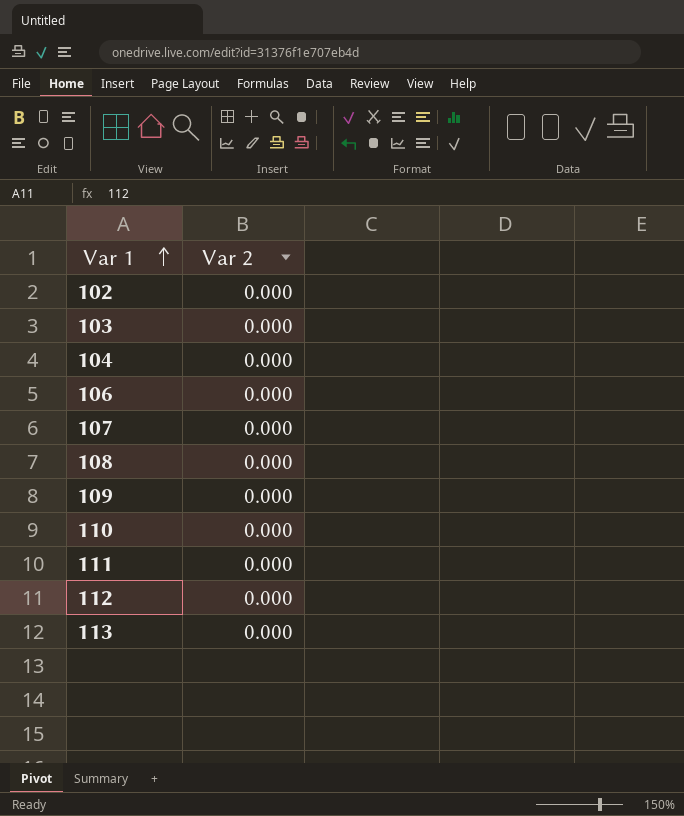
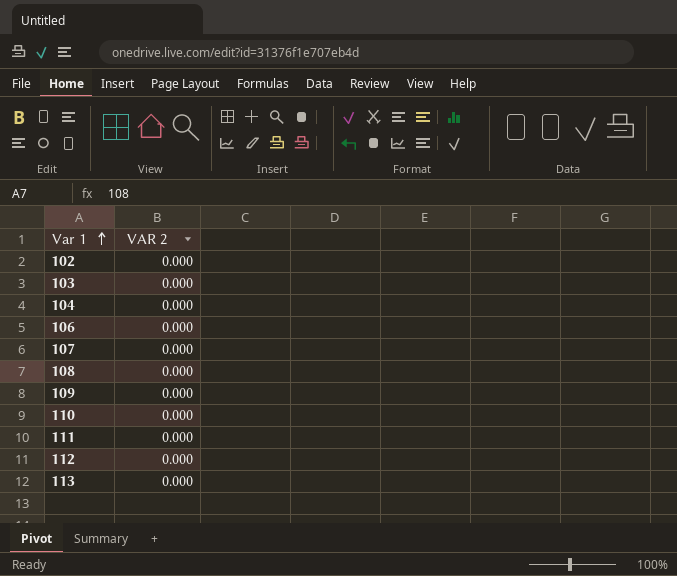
column name: Var 2 -> VAR 2

